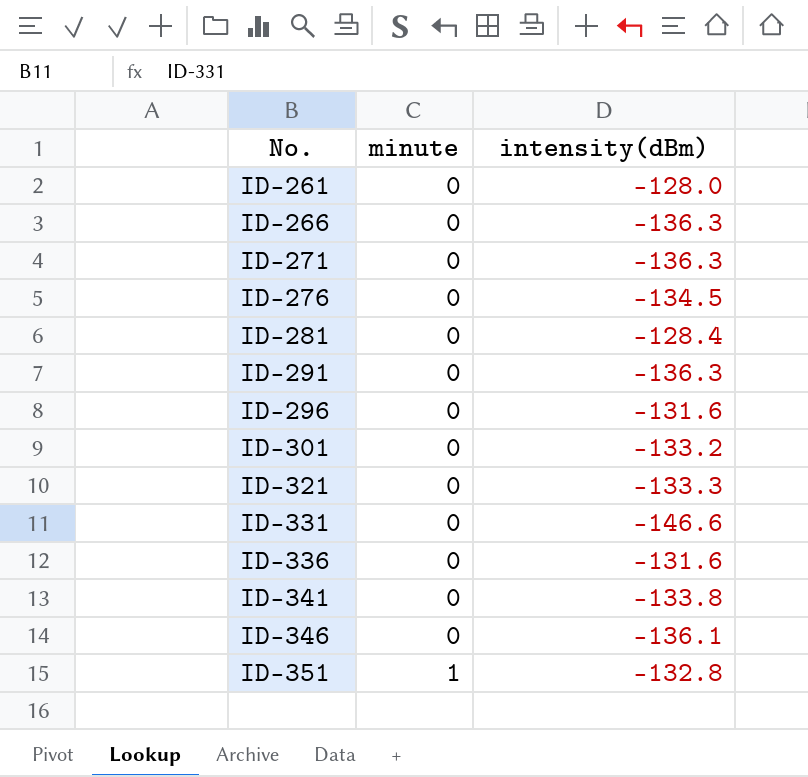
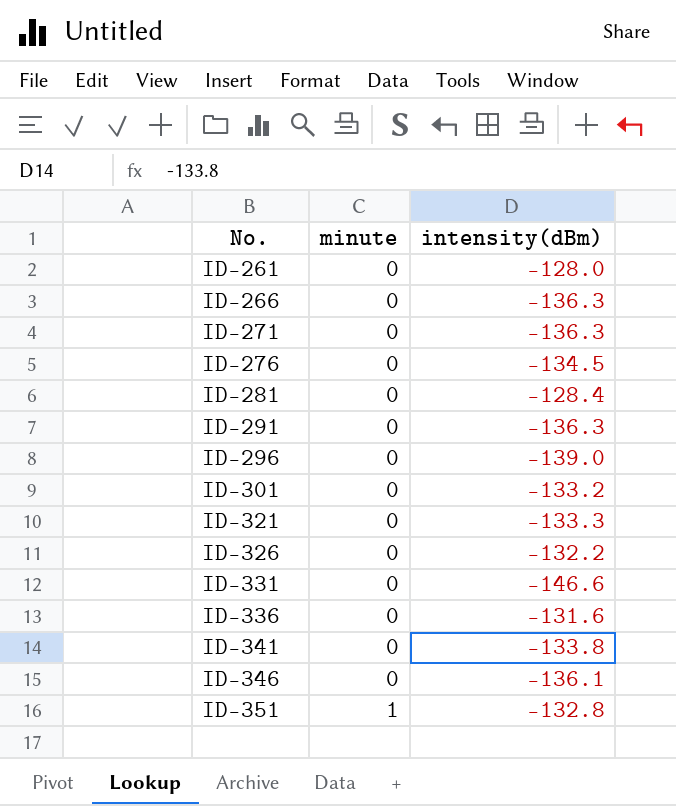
ID-296 | intensity(dBm): -131.6 -> -139.0
row ID-326: none -> 0 | -132.2

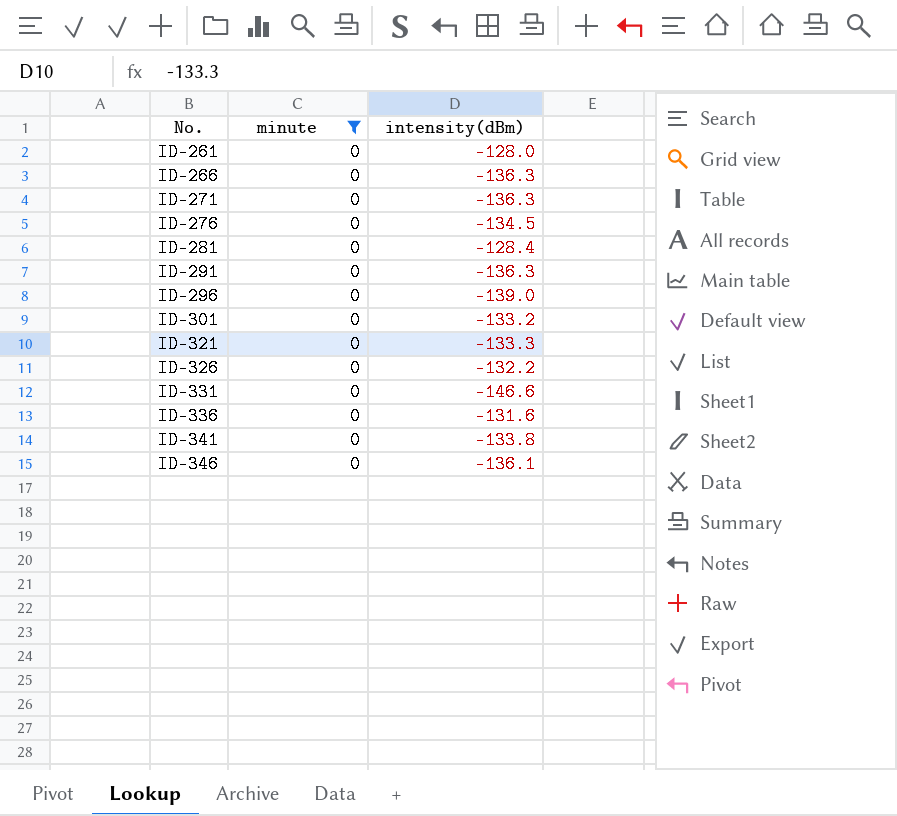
filter: none -> minute = 0

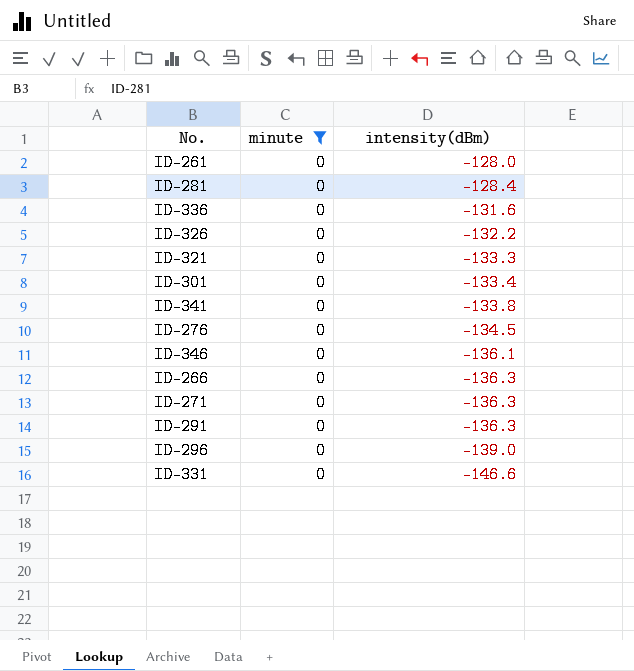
row order: No. ascending -> intensity(dBm) descending
ID-301 | intensity(dBm): -133.2 -> -133.4

